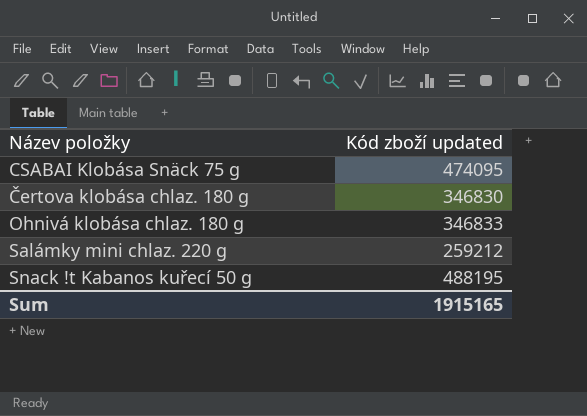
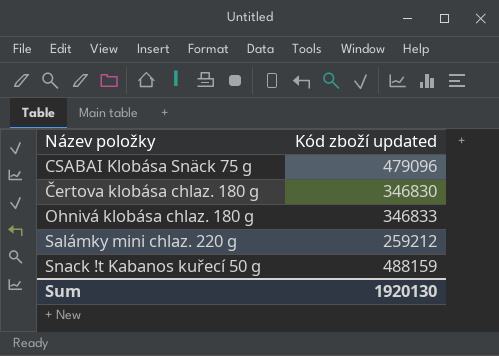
CSABAI Klobása Snäck 75 g | Kód zboží updated: 474095 -> 479096
Snack !t Kabanos kuřecí 50 g | Kód zboží updated: 488195 -> 488159
Sum | Kód zboží updated: 1915165 -> 1920130

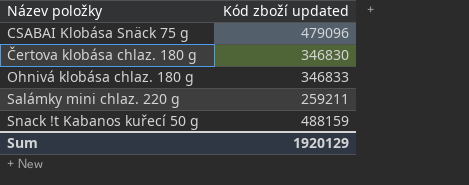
Salámky mini chlaz. 220 g | Kód zboží updated: 259212 -> 259211
Sum | Kód zboží updated: 1920130 -> 1920129

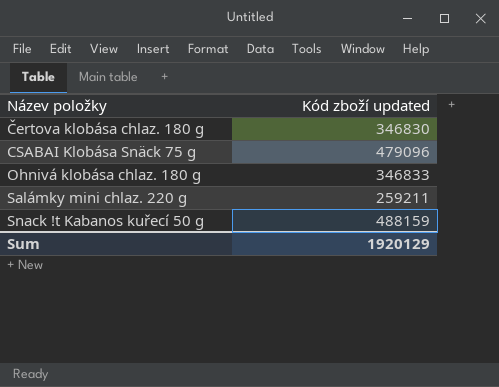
row order: none -> Název položky ascending

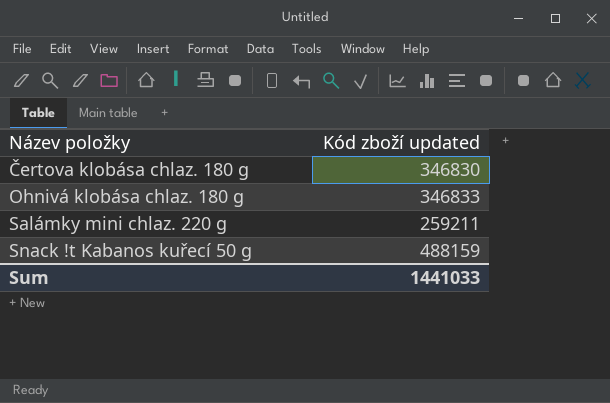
row CSABAI Klobása Snäck 75 g: 479096 -> none
Sum | Kód zboží updated: 1920129 -> 1441033

